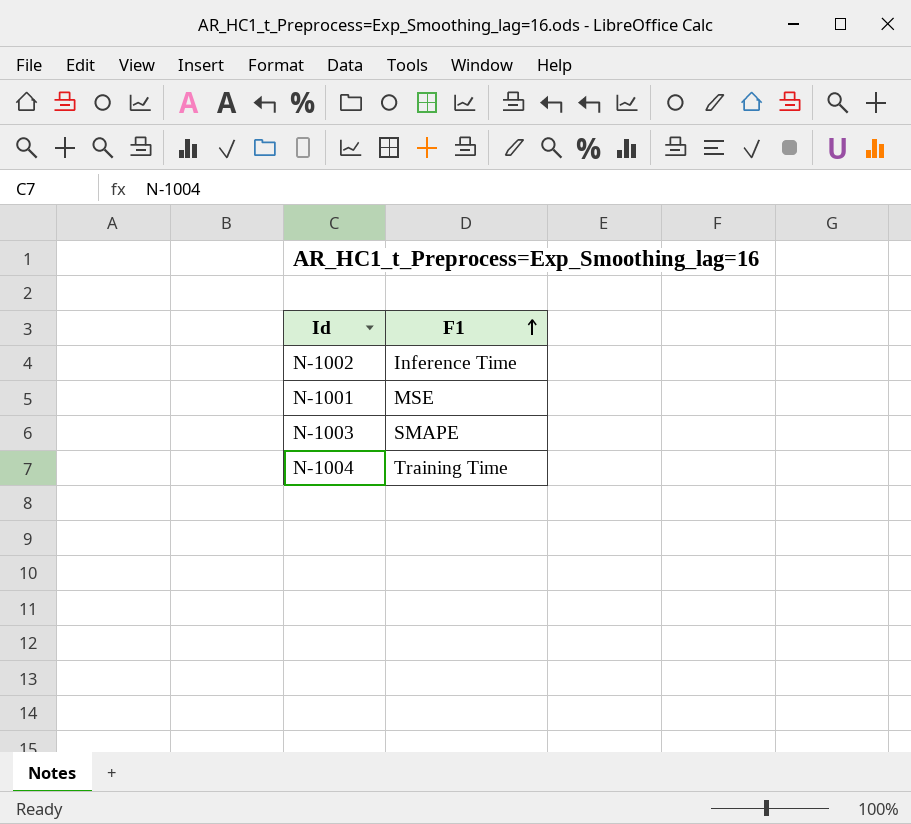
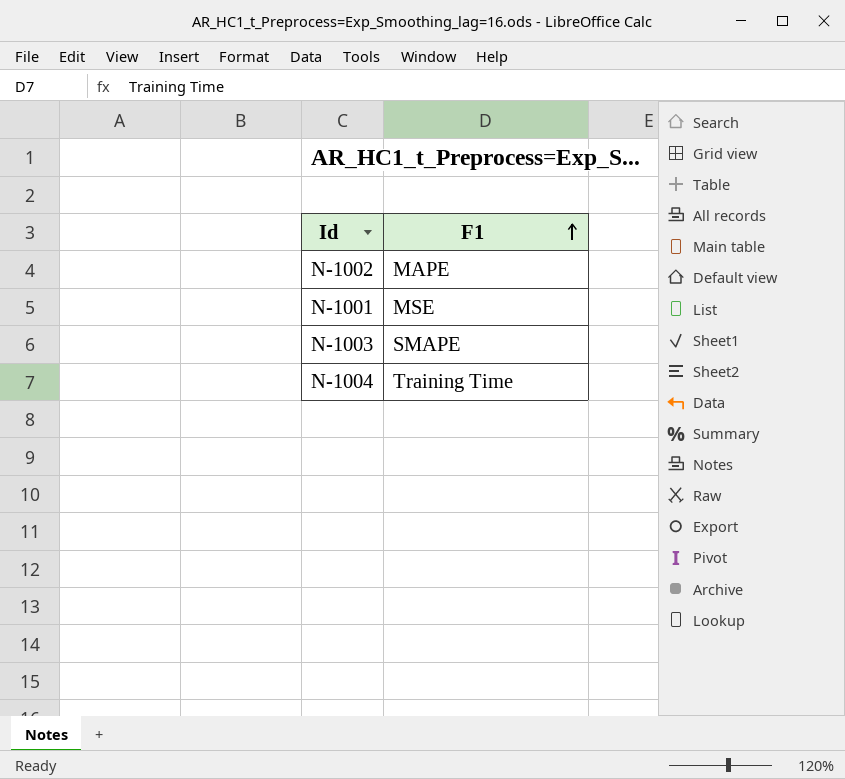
N-1002 | F1: Inference Time -> MAPE

